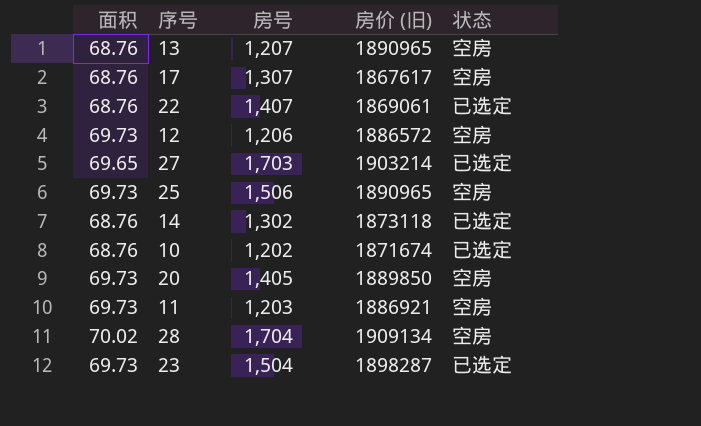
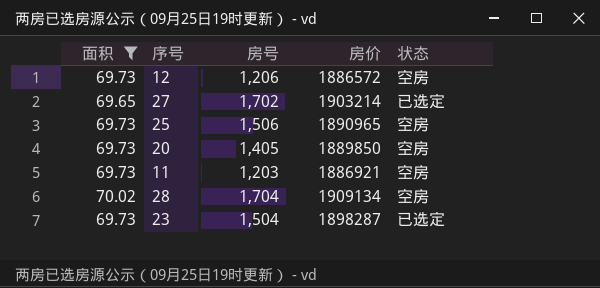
filter: none -> 面积 != 68.76
column name: 房价 (旧) -> 房价
27 | 房号: 1,703 -> 1,702

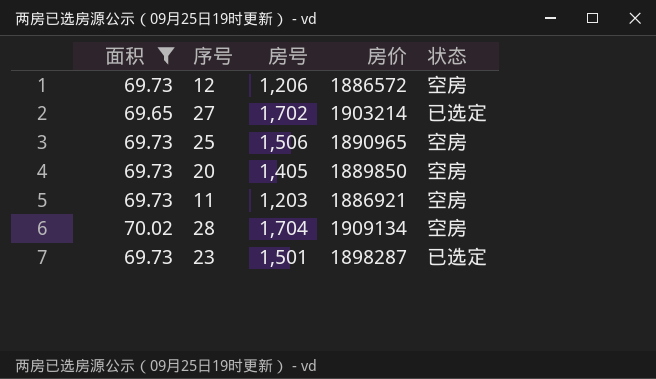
23 | 房号: 1,504 -> 1,501

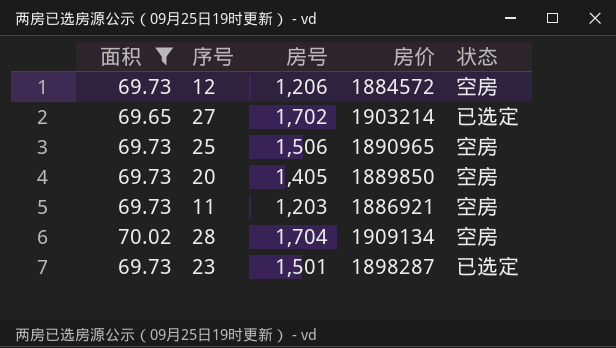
12 | 房价: 1886572 -> 1884572

